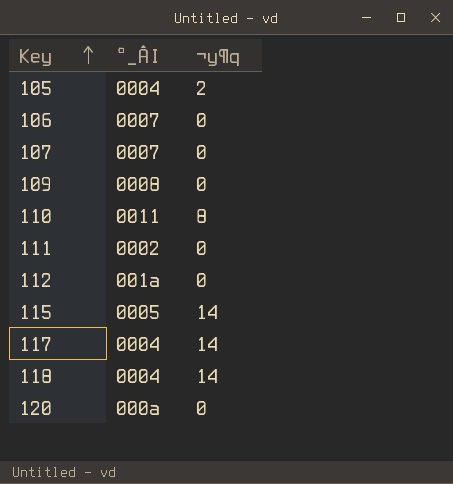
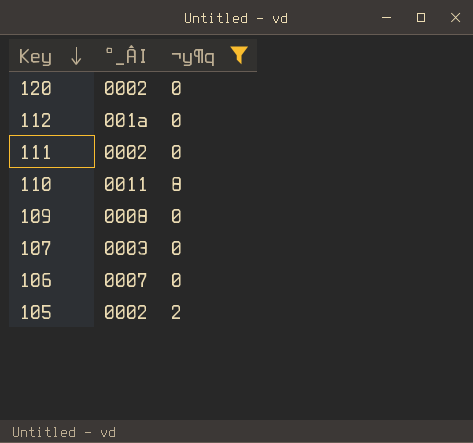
filter: none -> ¬y¶q != 14
row order: Key ascending -> Key descending
120 | °_ÂI: 000a -> 0002
107 | °_ÂI: 0007 -> 0003
105 | °_ÂI: 0004 -> 0002

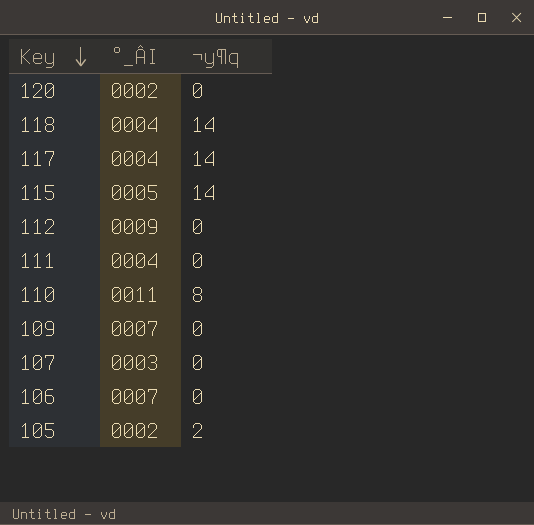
filter: ¬y¶q != 14 -> none
112 | °_ÂI: 001a -> 0009
111 | °_ÂI: 0002 -> 0004
109 | °_ÂI: 0008 -> 0007

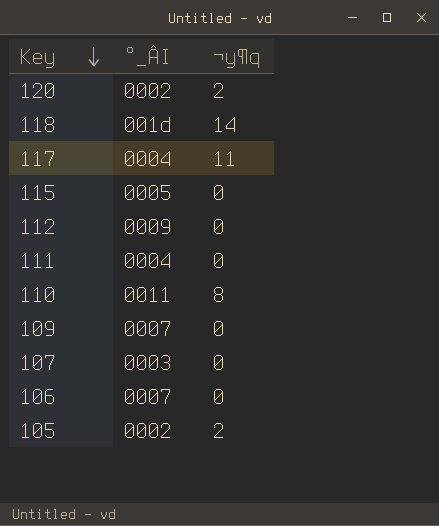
120 | ¬y¶q: 0 -> 2
118 | °_ÂI: 0004 -> 001d
117 | ¬y¶q: 14 -> 11
115 | ¬y¶q: 14 -> 0

